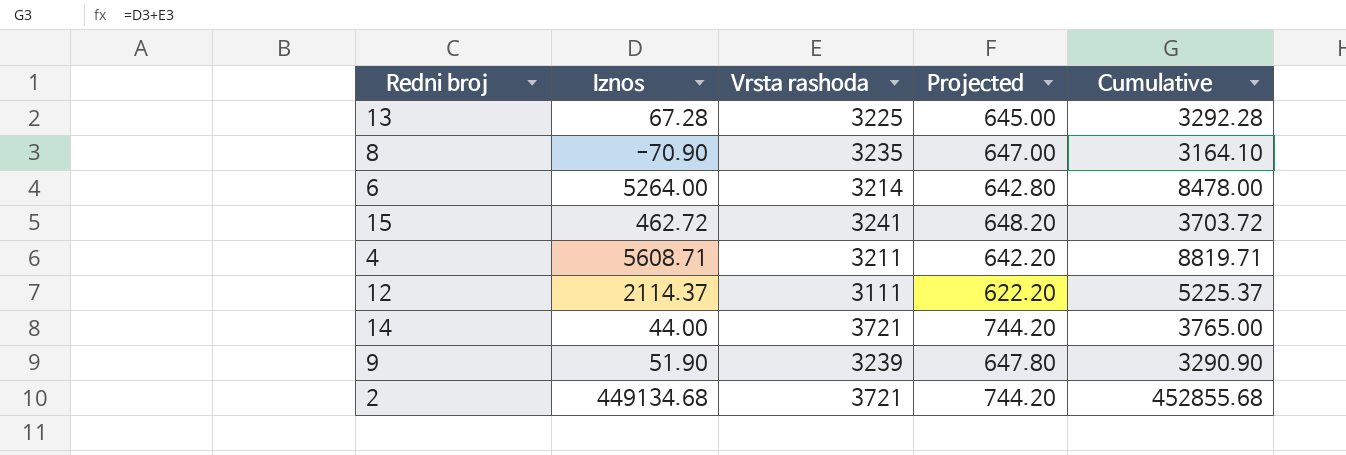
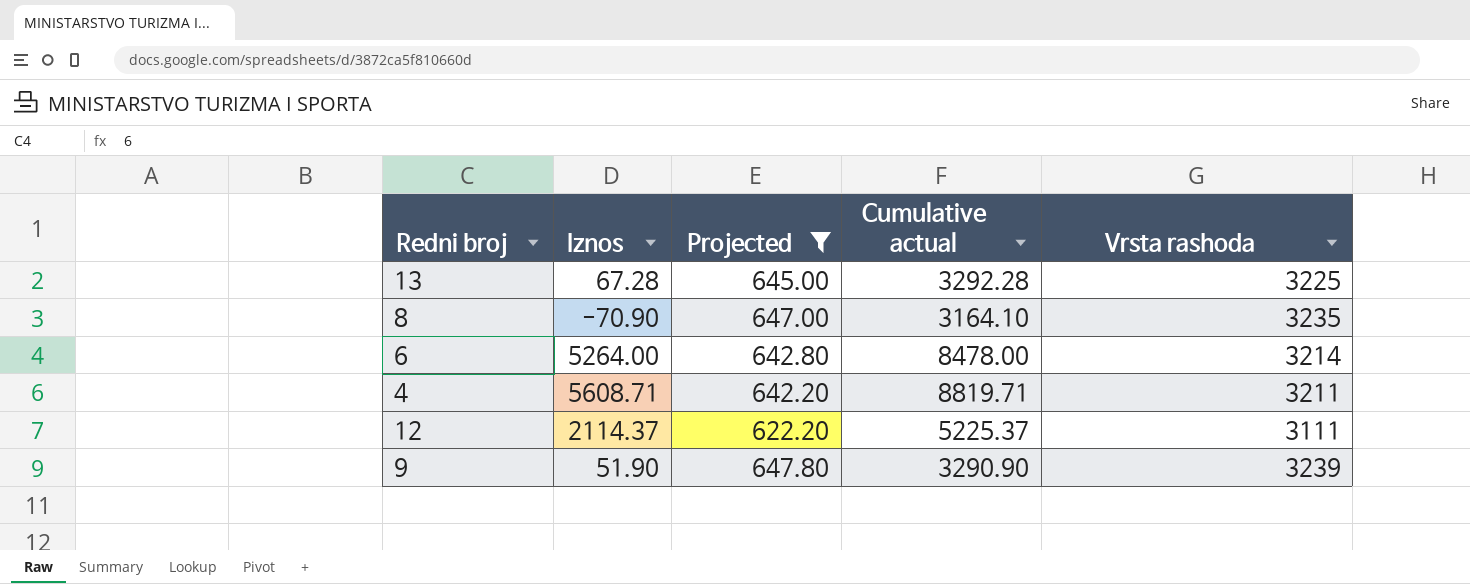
filter: none -> Projected <= 647.80
column name: Cumulative -> Cumulative actual
column Vrsta rashoda | position: 3 -> 5

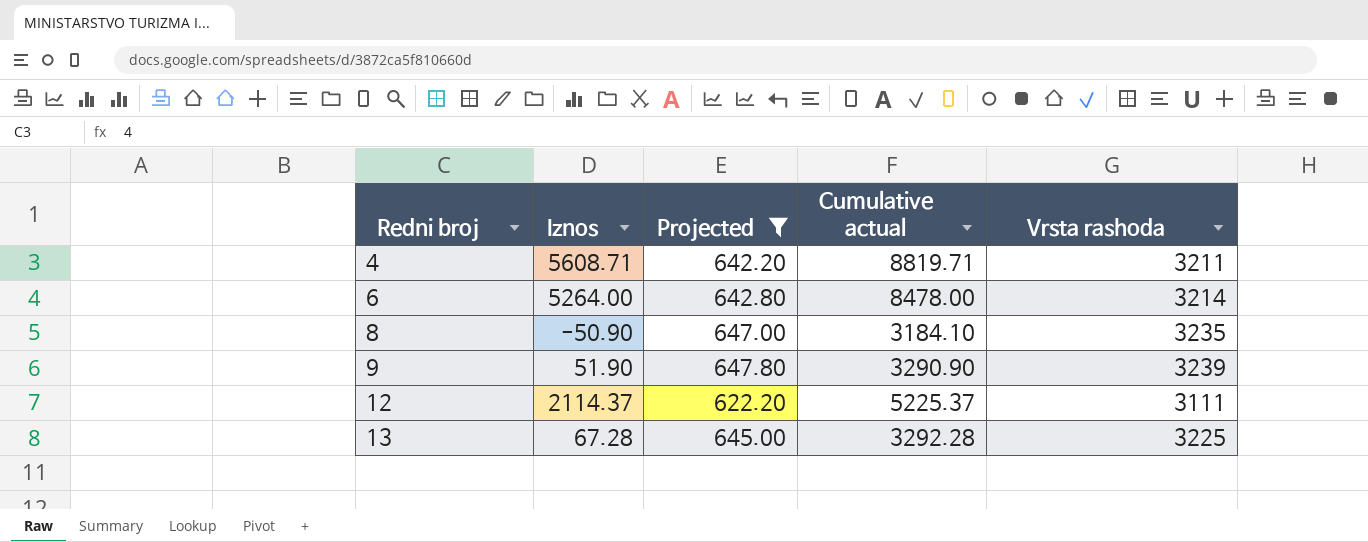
row order: none -> Redni broj ascending
8 | Iznos: -70.90 -> -50.90
8 | Cumulative actual: 3164.10 -> 3184.10

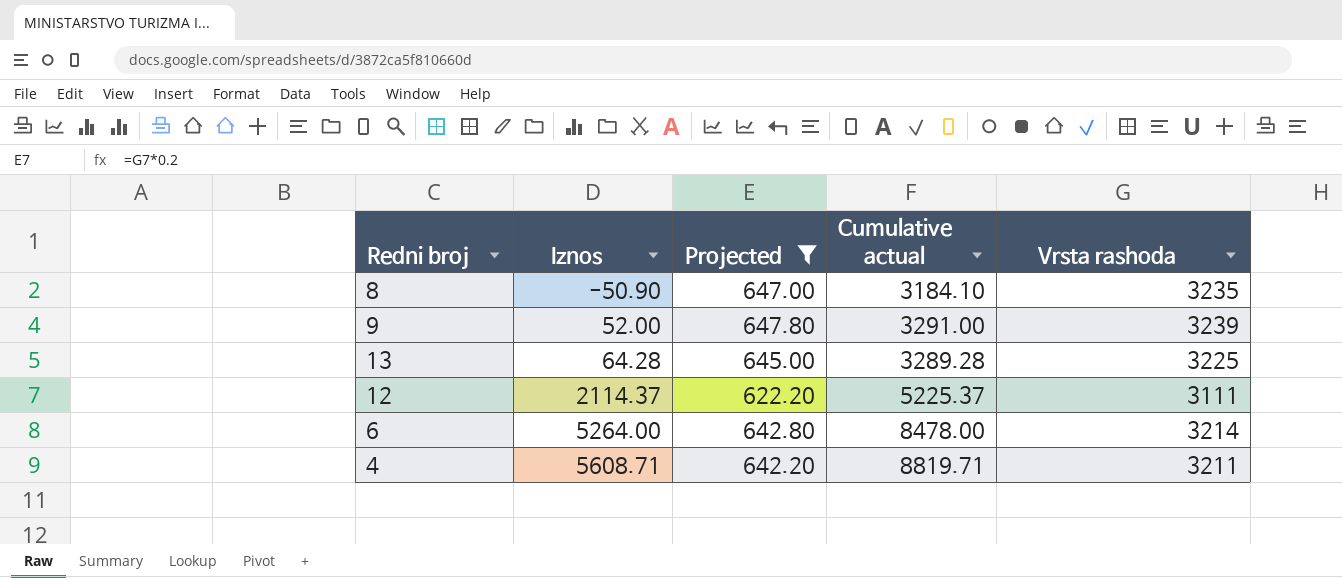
row order: Redni broj ascending -> Iznos ascending
9 | Iznos: 51.90 -> 52.00
9 | Cumulative actual: 3290.90 -> 3291.00
13 | Iznos: 67.28 -> 64.28
13 | Cumulative actual: 3292.28 -> 3289.28

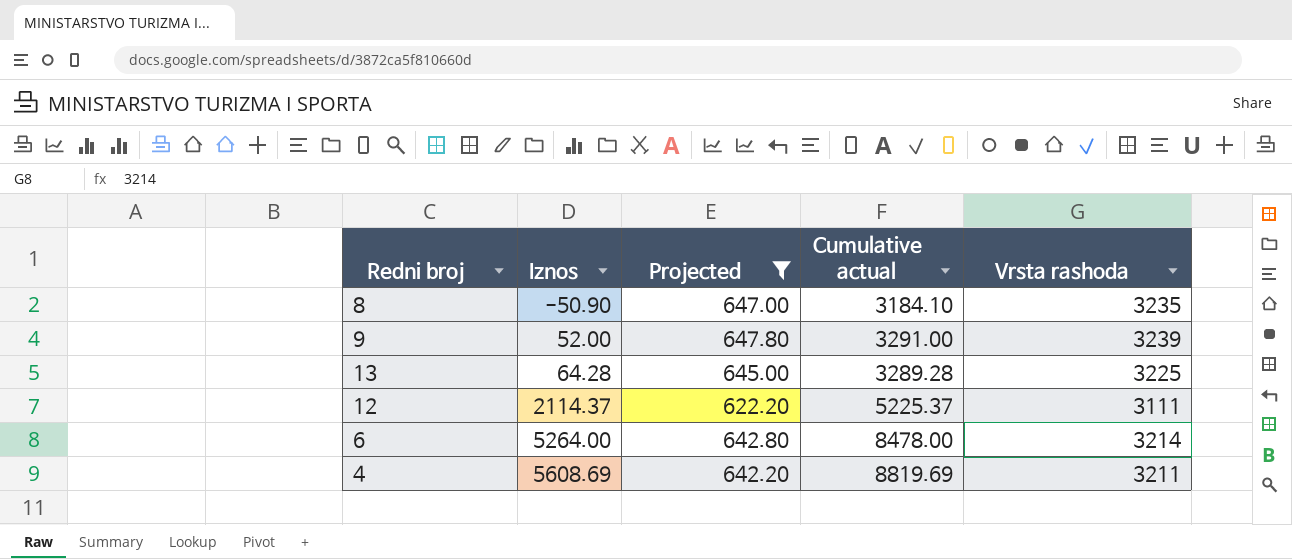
4 | Iznos: 5608.71 -> 5608.69
4 | Cumulative actual: 8819.71 -> 8819.69

